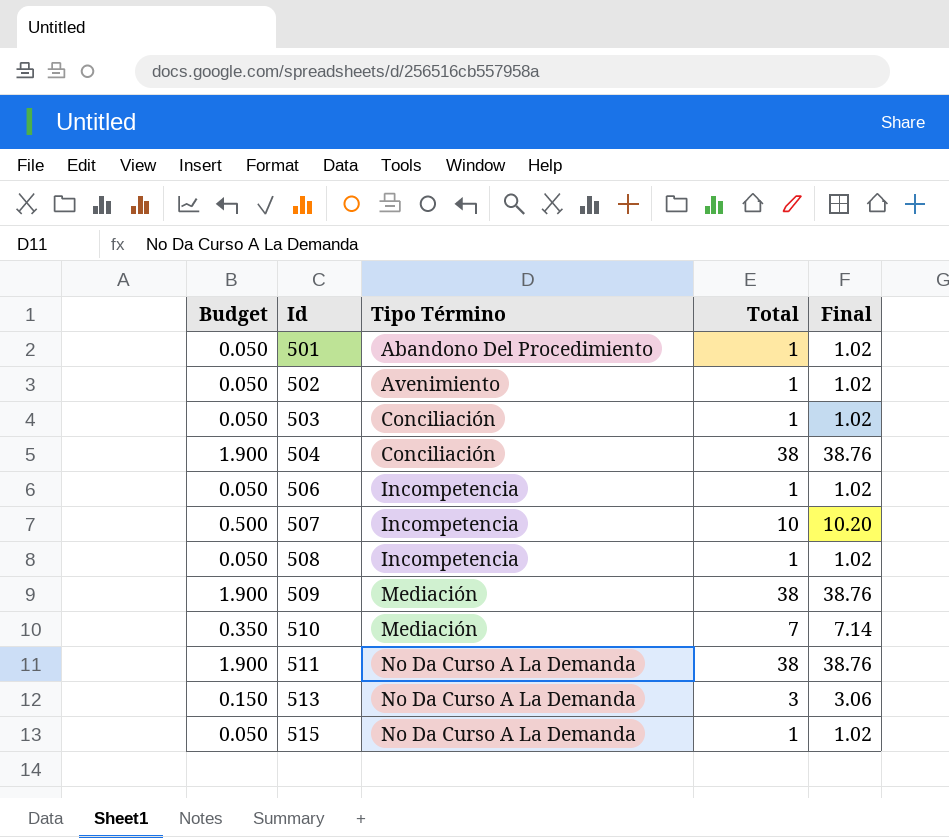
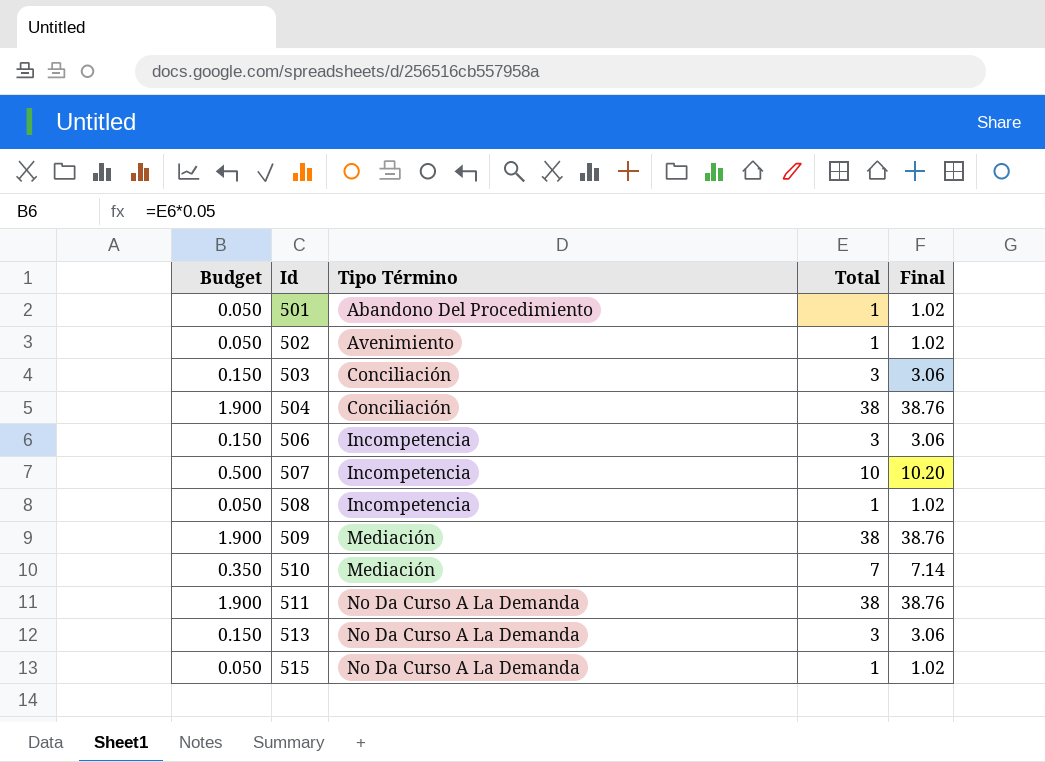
503 | Budget: 0.050 -> 0.150
503 | Total: 1 -> 3
503 | Final: 1.02 -> 3.06
506 | Budget: 0.050 -> 0.150
506 | Total: 1 -> 3
506 | Final: 1.02 -> 3.06

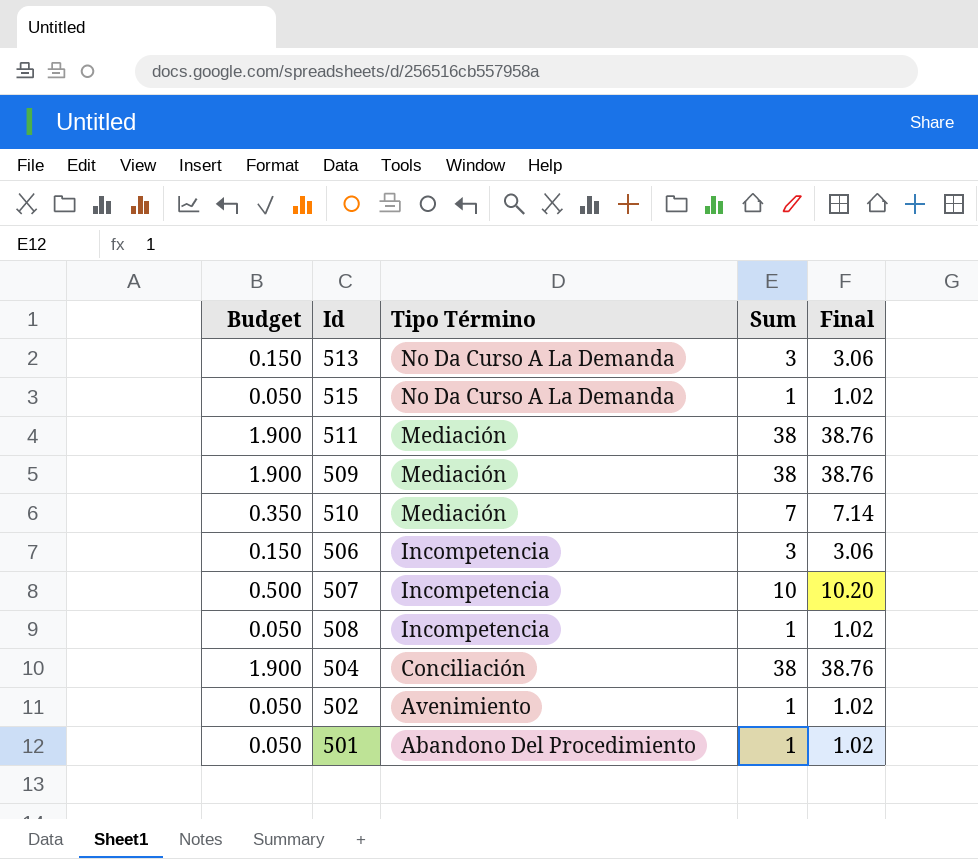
row order: Id ascending -> Tipo Término descending
column name: Total -> Sum
row 503: 0.150 | Conciliación | 3 | 3.06 -> none
511 | Tipo Término: No Da Curso A La Demanda -> Mediación

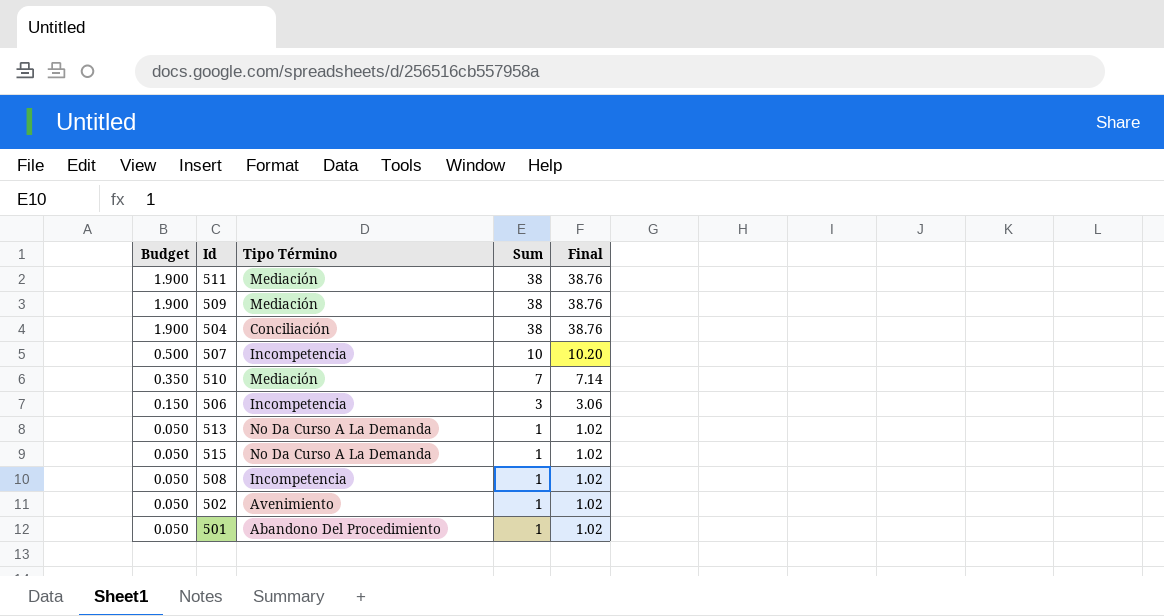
row order: Tipo Término descending -> Budget descending
513 | Budget: 0.150 -> 0.050
513 | Sum: 3 -> 1
513 | Final: 3.06 -> 1.02

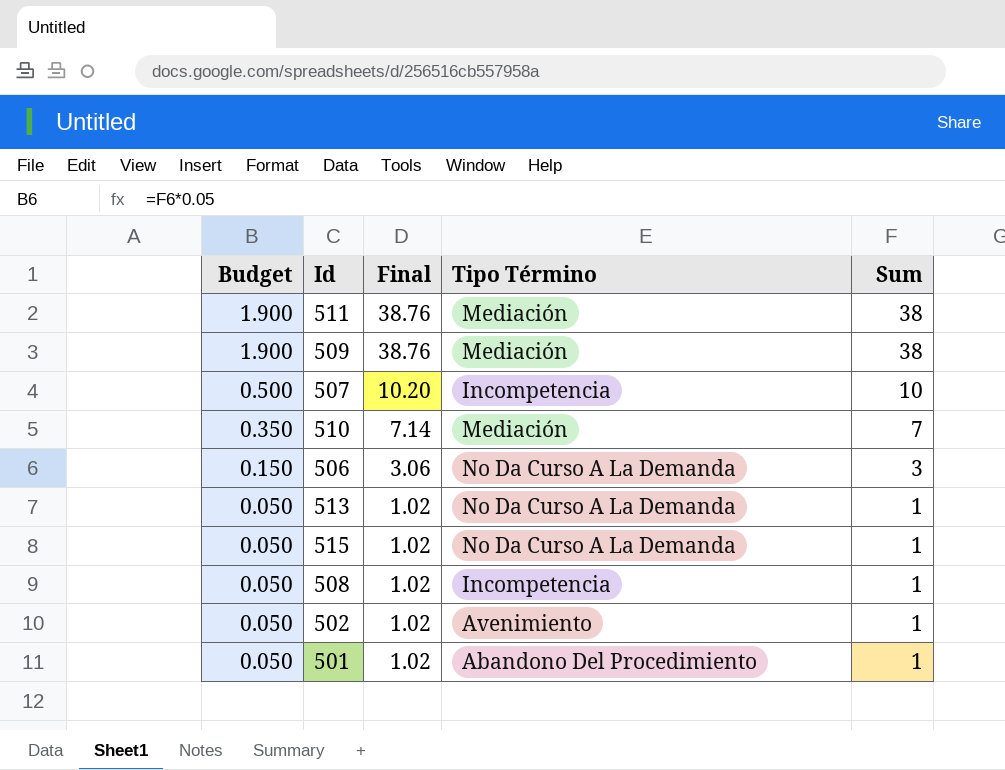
column Final | position: 5 -> 3
row 504: 1.900 | Conciliación | 38 | 38.76 -> none
506 | Tipo Término: Incompetencia -> No Da Curso A La Demanda

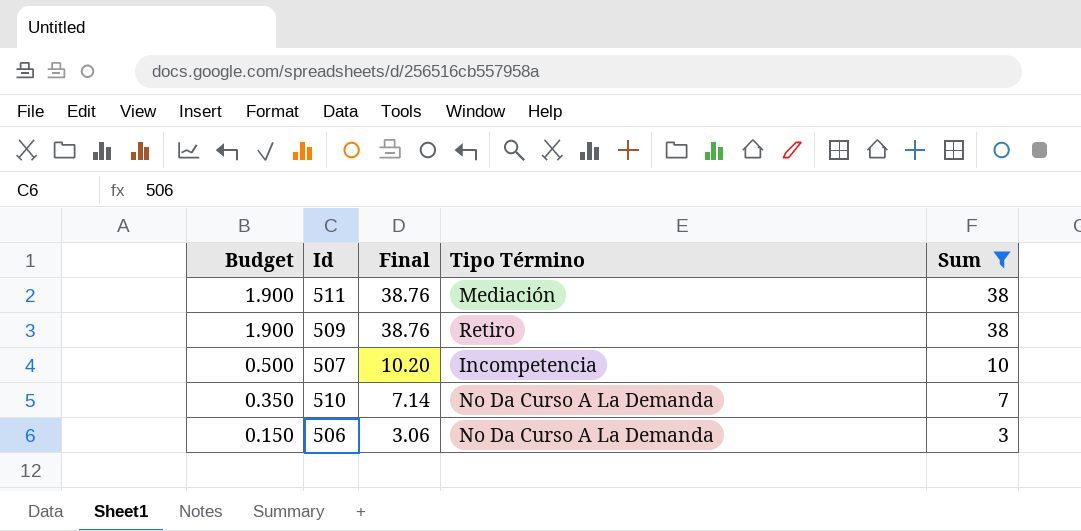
filter: none -> Sum != 1
509 | Tipo Término: Mediación -> Retiro
510 | Tipo Término: Mediación -> No Da Curso A La Demanda

